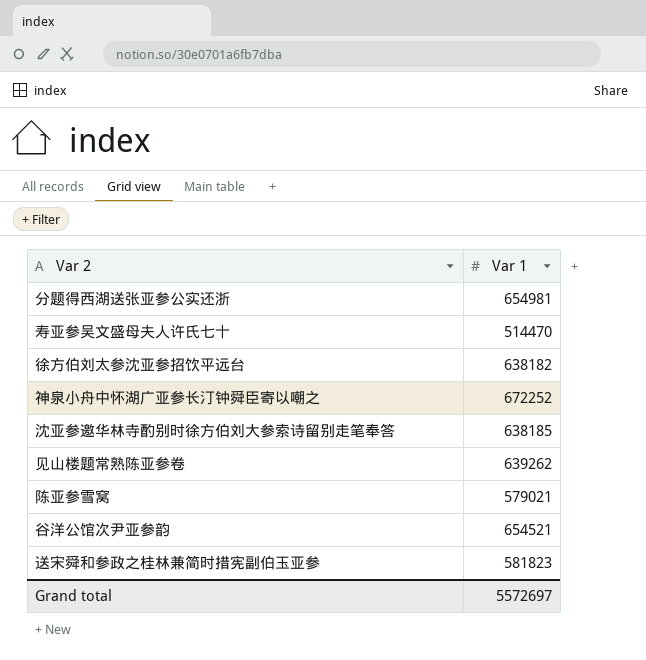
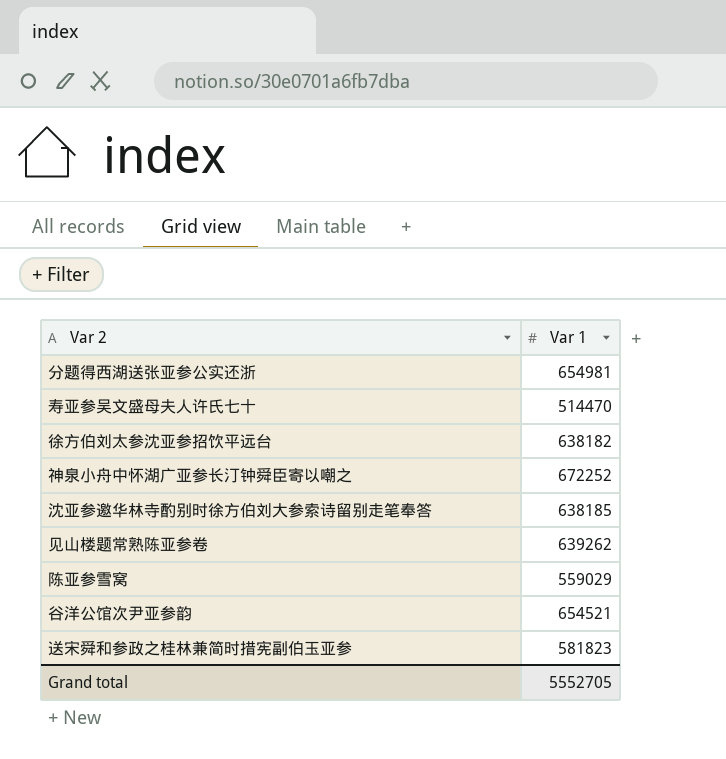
陈亚参雪窝 | Var 1: 579021 -> 559029
Grand total | Var 1: 5572697 -> 5552705

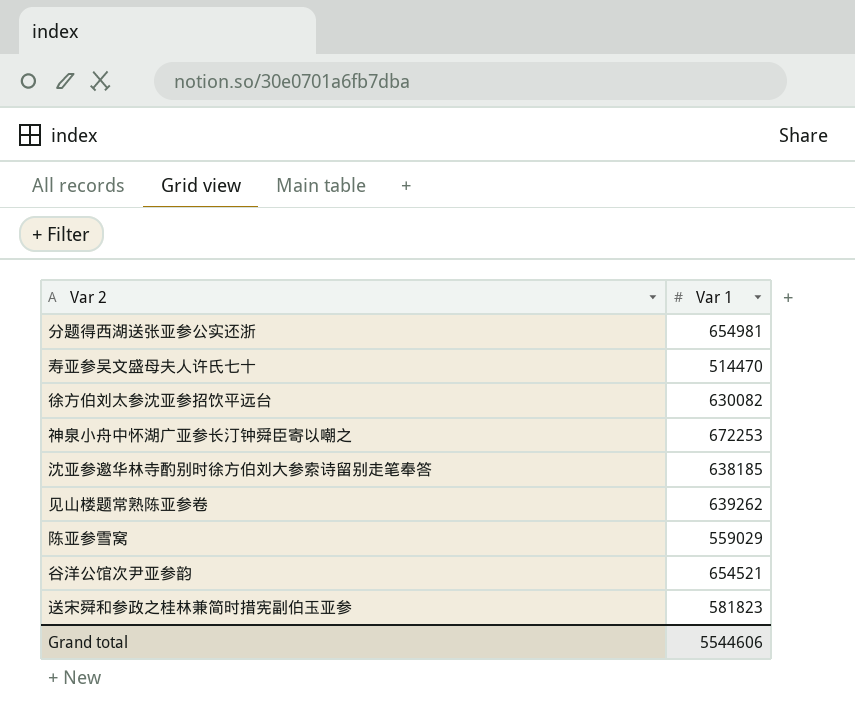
徐方伯刘太参沈亚参招饮平远台 | Var 1: 638182 -> 630082
神泉小舟中怀湖广亚参长汀钟舜臣寄以嘲之 | Var 1: 672252 -> 672253
Grand total | Var 1: 5552705 -> 5544606

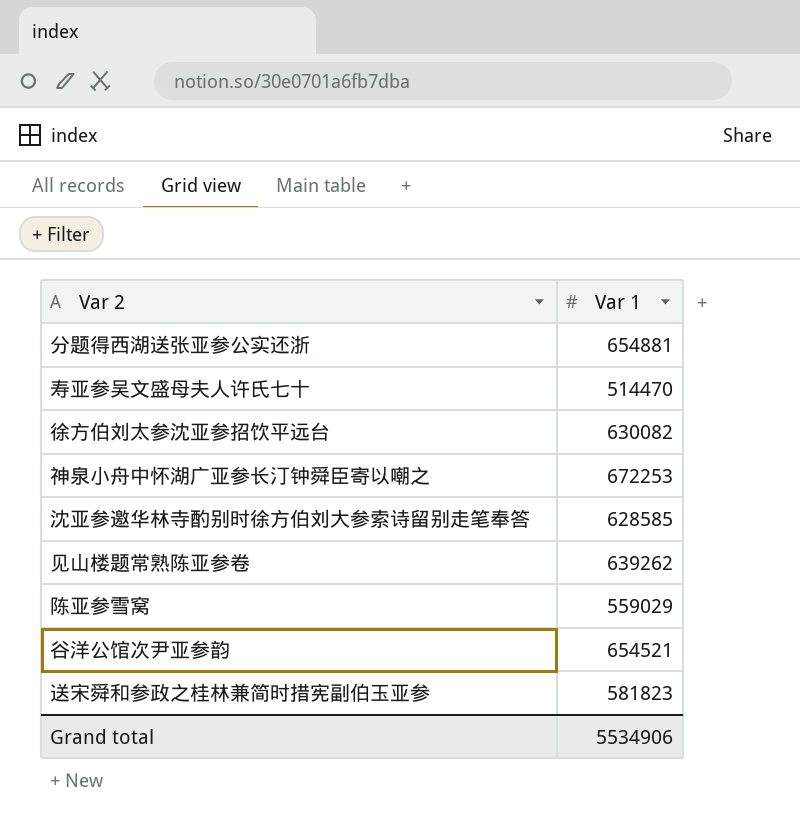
分题得西湖送张亚参公实还浙 | Var 1: 654981 -> 654881
沈亚参邀华林寺酌别时徐方伯刘大参索诗留别走笔奉答 | Var 1: 638185 -> 628585
Grand total | Var 1: 5544606 -> 5534906

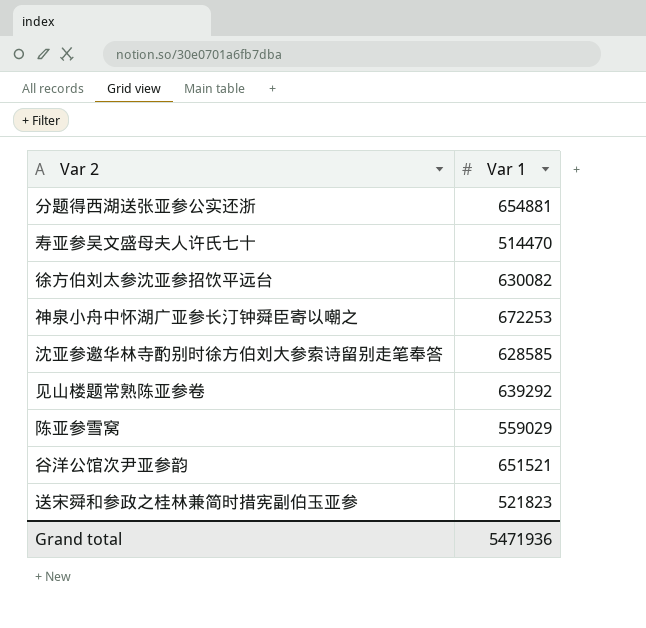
见山楼题常熟陈亚参卷 | Var 1: 639262 -> 639292
谷洋公馆次尹亚参韵 | Var 1: 654521 -> 651521
送宋舜和参政之桂林兼简时措宪副伯玉亚参 | Var 1: 581823 -> 521823
Grand total | Var 1: 5534906 -> 5471936

